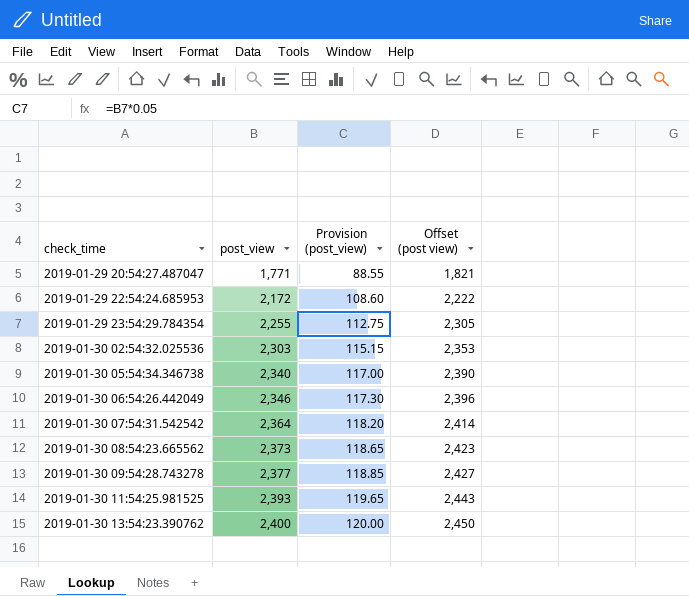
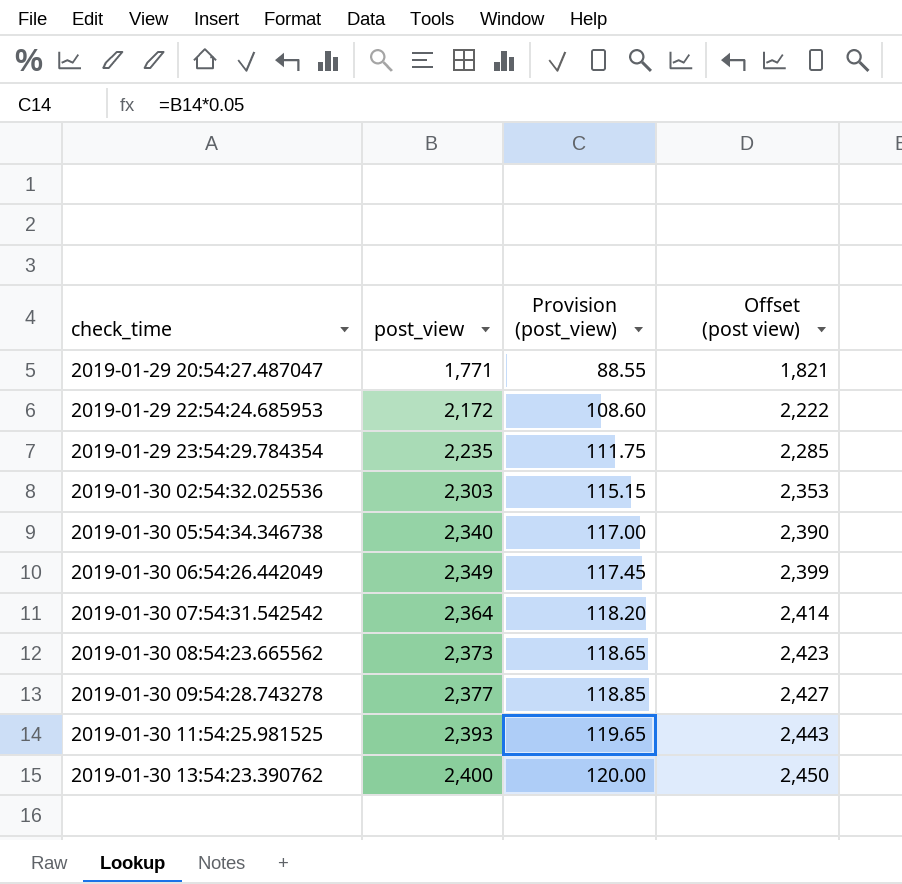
2019-01-29 23:54:29.784354 | post_view: 2,255 -> 2,235
2019-01-29 23:54:29.784354 | Provision (post_view): 112.75 -> 111.75
2019-01-29 23:54:29.784354 | Offset (post view): 2,305 -> 2,285
2019-01-30 06:54:26.442049 | post_view: 2,346 -> 2,349
2019-01-30 06:54:26.442049 | Provision (post_view): 117.30 -> 117.45
2019-01-30 06:54:26.442049 | Offset (post view): 2,396 -> 2,399

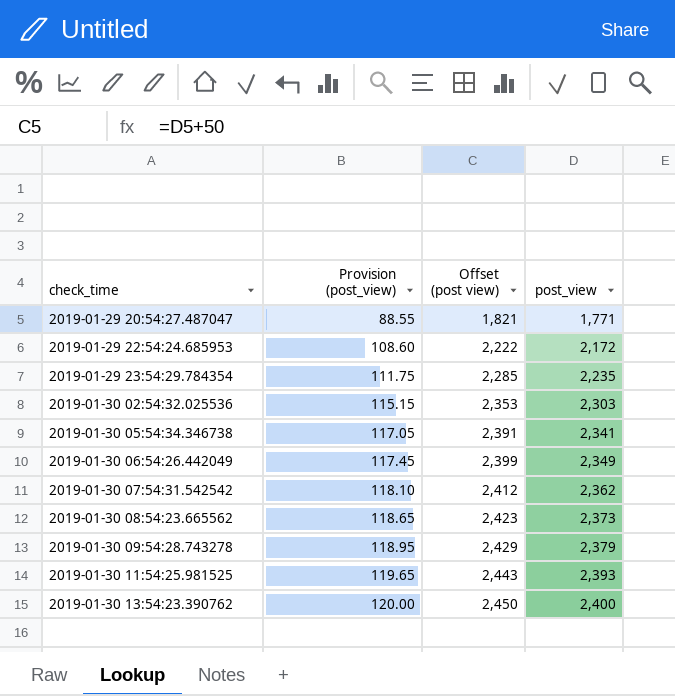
column post_view | position: 2 -> 4
2019-01-30 05:54:34.346738 | Provision (post_view): 117.00 -> 117.05
2019-01-30 05:54:34.346738 | Offset (post view): 2,390 -> 2,391
2019-01-30 05:54:34.346738 | post_view: 2,340 -> 2,341
2019-01-30 07:54:31.542542 | Provision (post_view): 118.20 -> 118.10
2019-01-30 07:54:31.542542 | Offset (post view): 2,414 -> 2,412
2019-01-30 07:54:31.542542 | post_view: 2,364 -> 2,362
2019-01-30 09:54:28.743278 | Provision (post_view): 118.85 -> 118.95
2019-01-30 09:54:28.743278 | Offset (post view): 2,427 -> 2,429
2019-01-30 09:54:28.743278 | post_view: 2,377 -> 2,379

